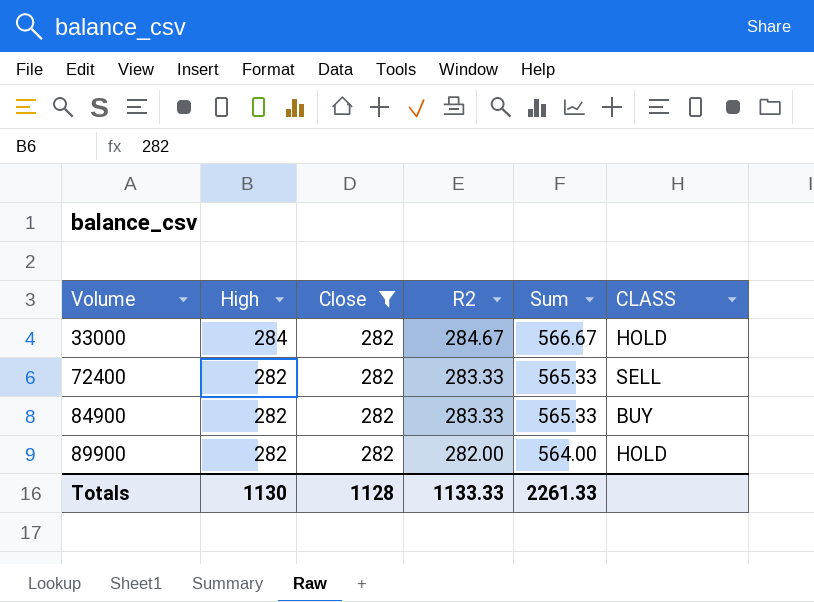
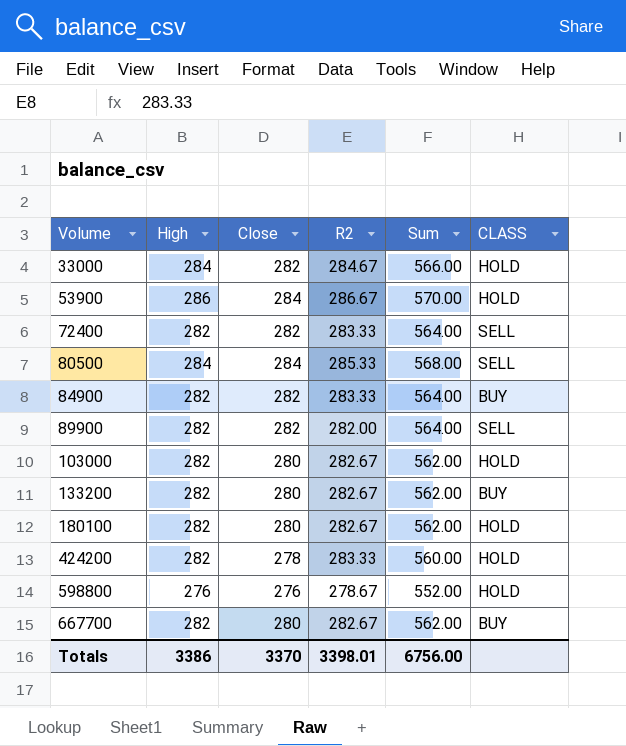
filter: Close = 282 -> none
column Sum | formula: [Close] + [R2] -> [High] + [Close]
89900 | CLASS: HOLD -> SELL
Totals | High: 1130 -> 3386
Totals | Close: 1128 -> 3370
Totals | R2: 1133.33 -> 3398.01
Totals | Sum: 2261.33 -> 6756.00

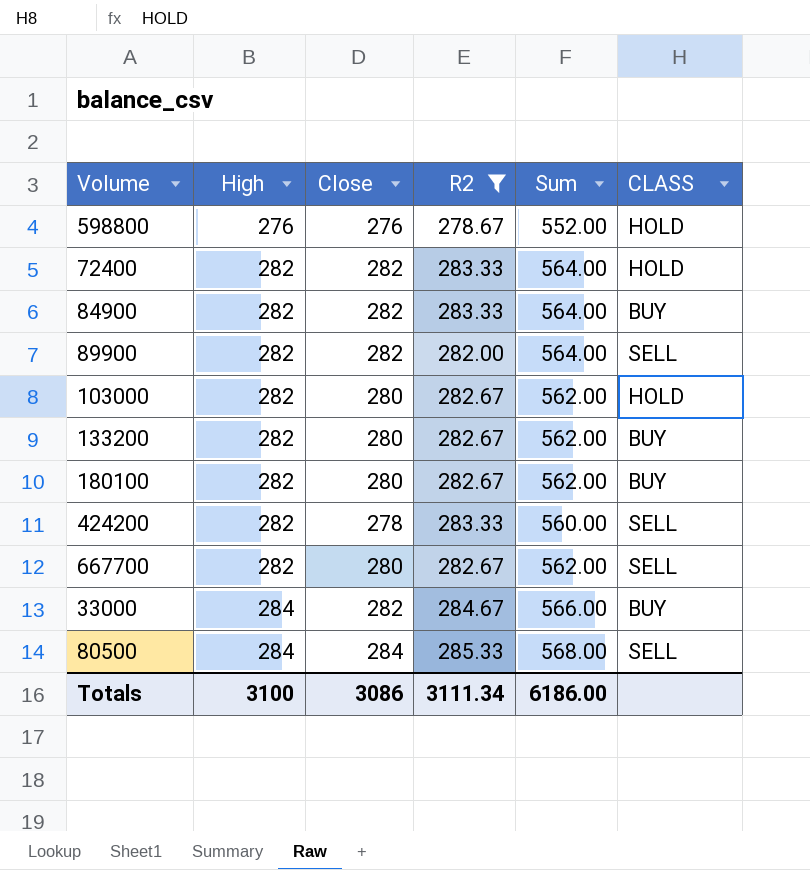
filter: none -> R2 != 286.67
row order: Volume ascending -> High ascending
72400 | CLASS: SELL -> HOLD
180100 | CLASS: HOLD -> BUY
424200 | CLASS: HOLD -> SELL
667700 | CLASS: BUY -> SELL
33000 | CLASS: HOLD -> BUY
Totals | High: 3386 -> 3100
Totals | Close: 3370 -> 3086
Totals | R2: 3398.01 -> 3111.34
Totals | Sum: 6756.00 -> 6186.00

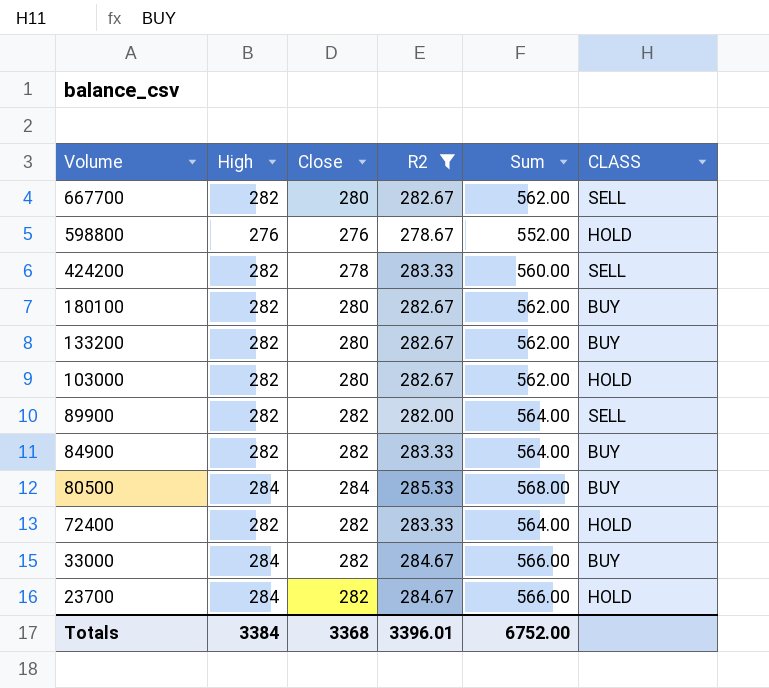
row order: High ascending -> Volume descending
80500 | CLASS: SELL -> BUY
row 23700: none -> 284 | 282 | 284.67 | 566.00 | HOLD
Totals | High: 3100 -> 3384
Totals | Close: 3086 -> 3368
Totals | R2: 3111.34 -> 3396.01
Totals | Sum: 6186.00 -> 6752.00

